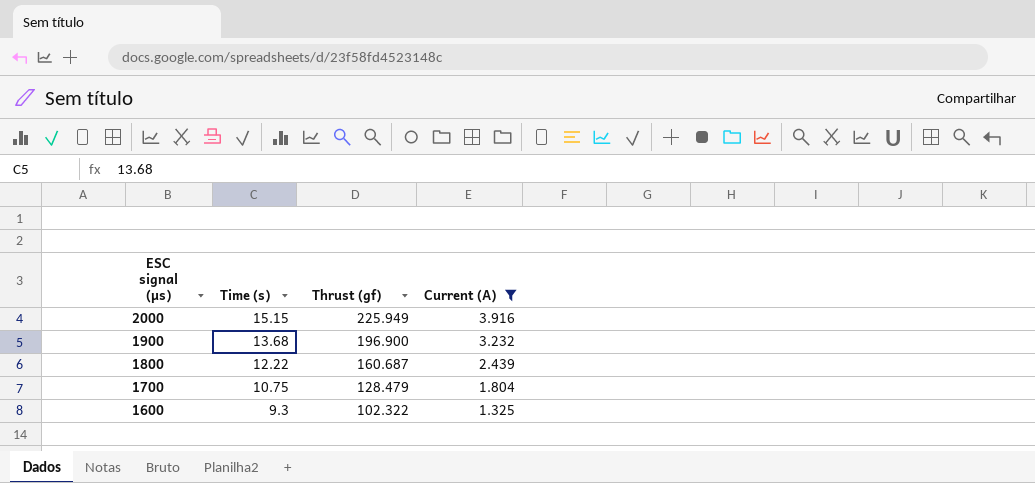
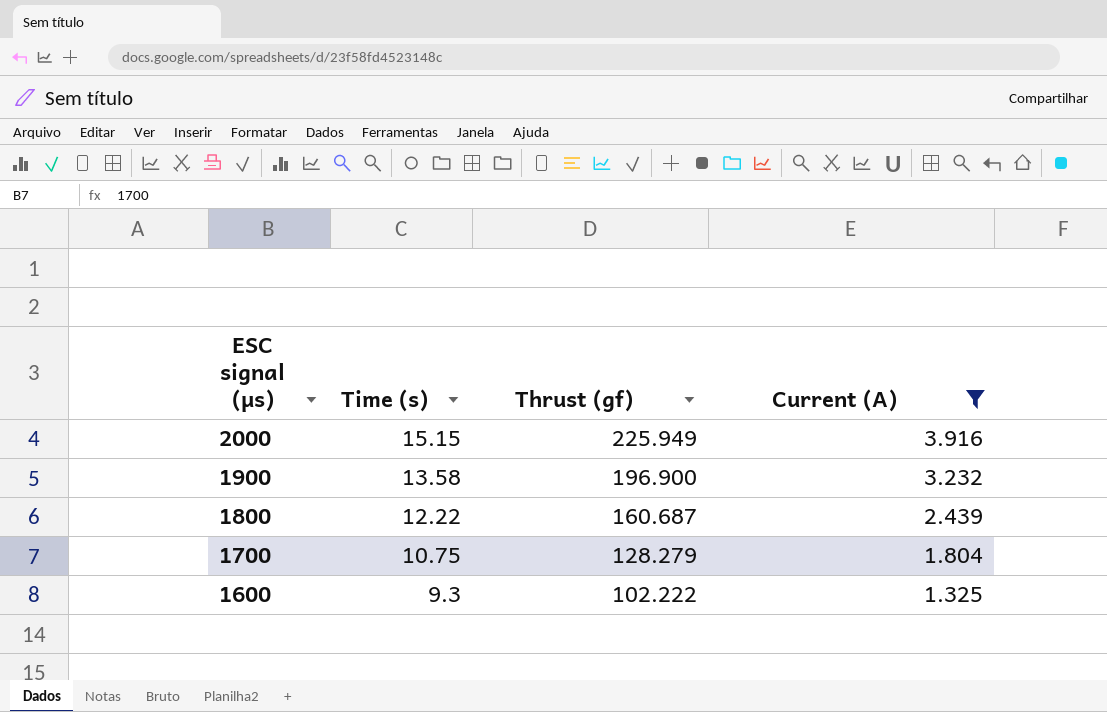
1900 | Time (s): 13.68 -> 13.58
1700 | Thrust (gf): 128.479 -> 128.279
1600 | Thrust (gf): 102.322 -> 102.222

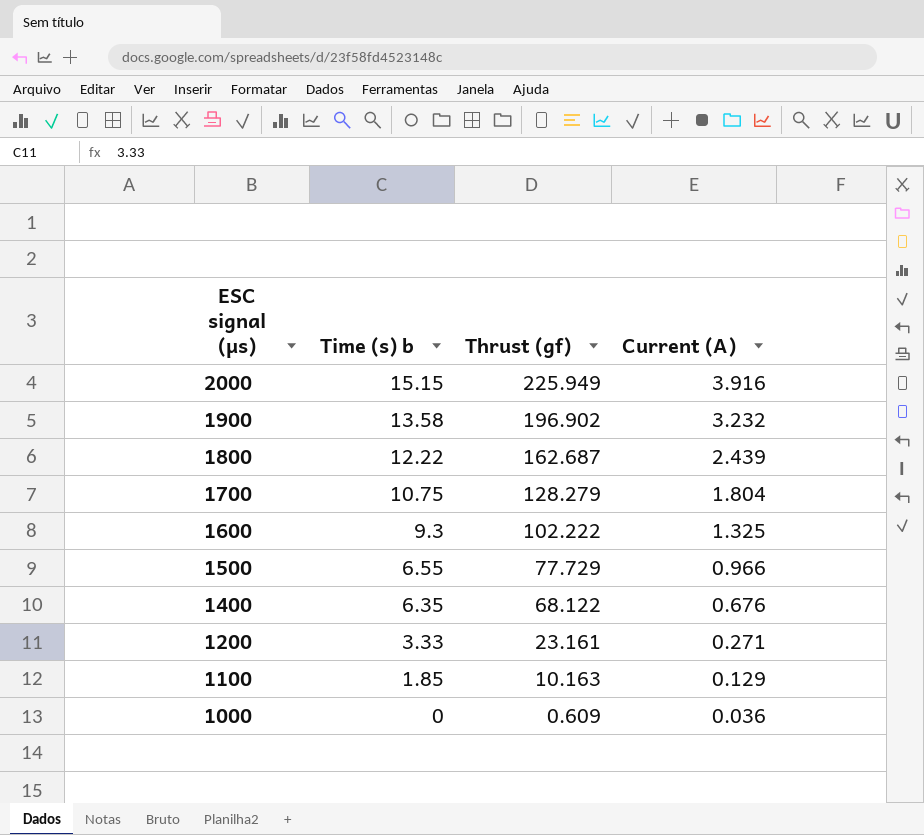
filter: Current (A) >= 1.325 -> none
column name: Time (s) -> Time (s) b
1900 | Thrust (gf): 196.900 -> 196.902
1800 | Thrust (gf): 160.687 -> 162.687

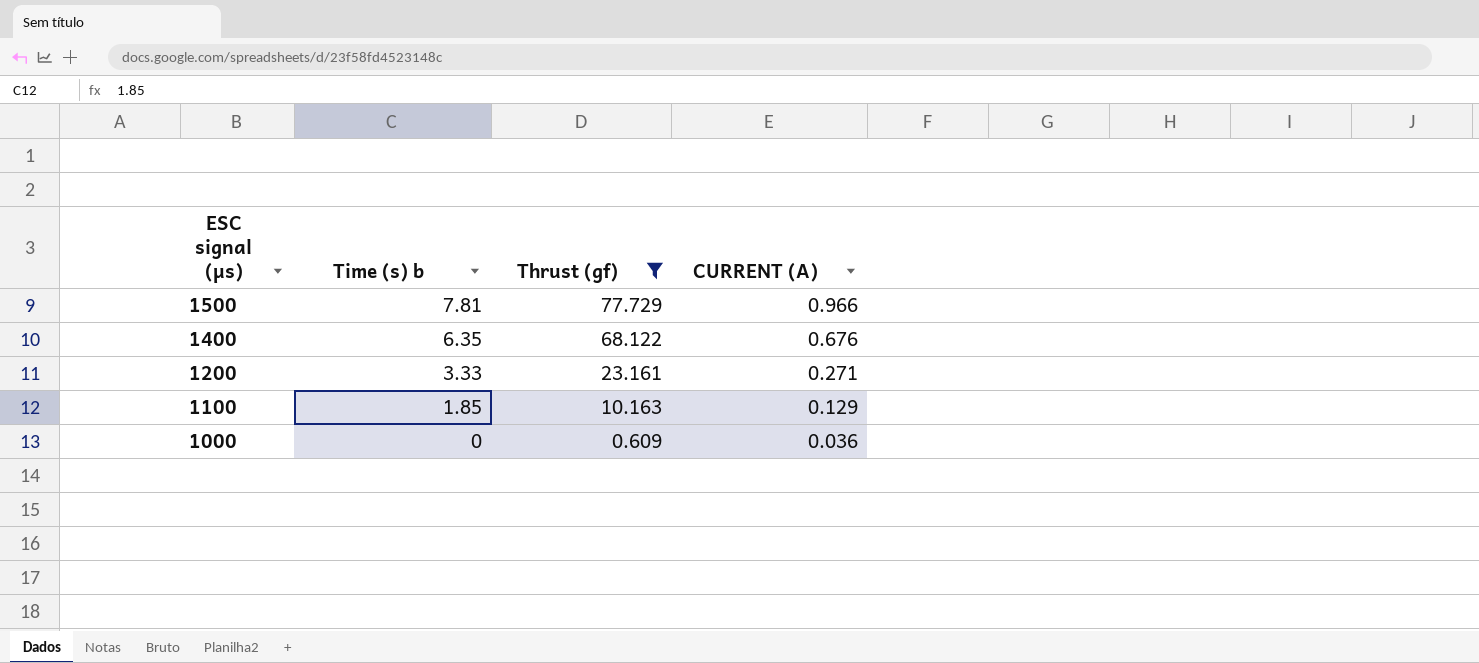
filter: none -> Thrust (gf) <= 77.729
column name: Current (A) -> CURRENT (A)
1500 | Time (s) b: 6.55 -> 7.81

